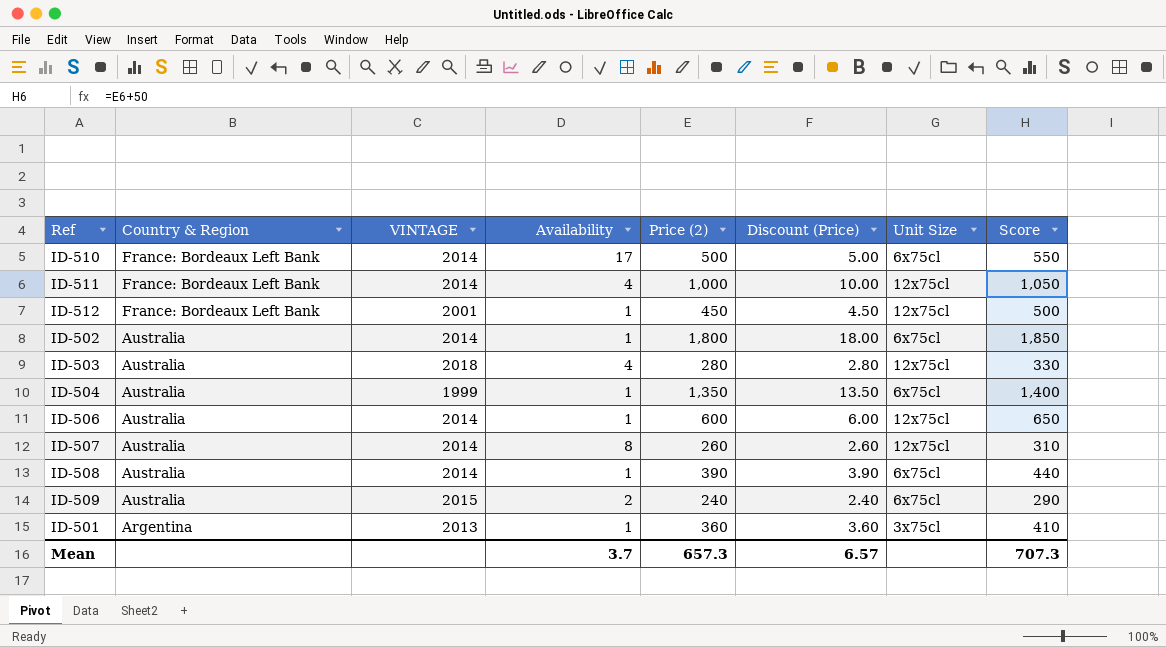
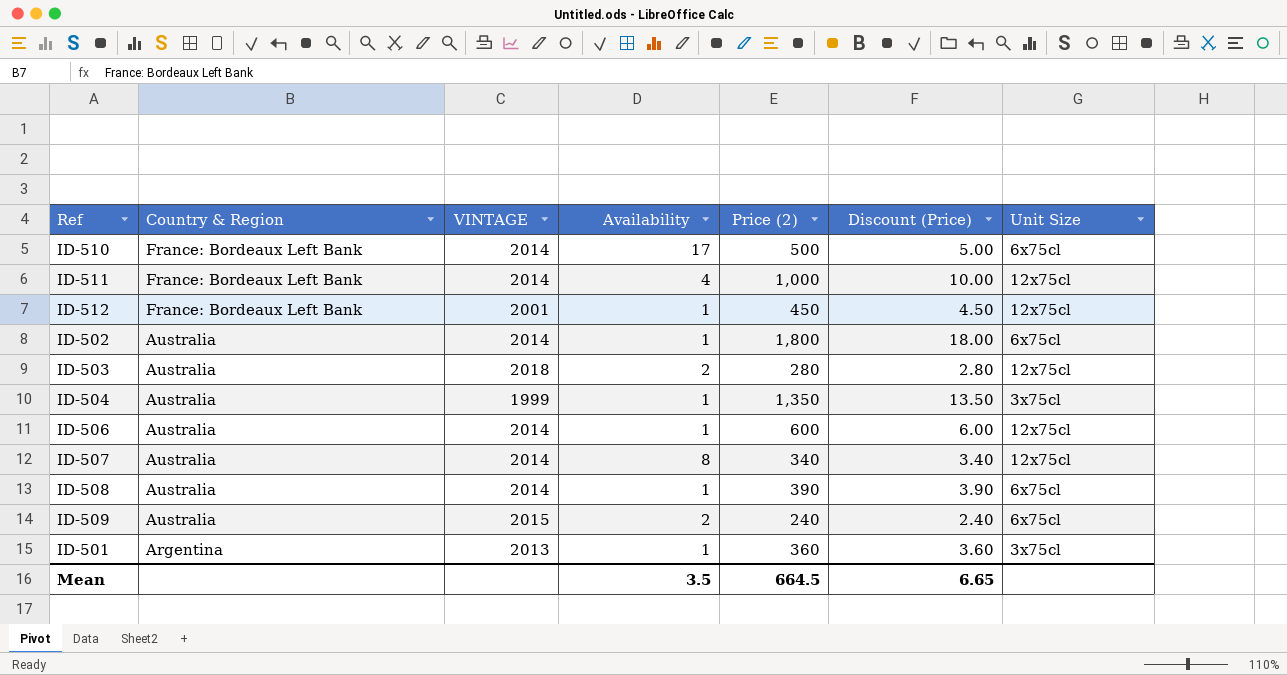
column Score | formula: [Price (2)] + 50 -> none
ID-503 | Availability: 4 -> 2
ID-504 | Unit Size: 6x75cl -> 3x75cl
ID-507 | Price (2): 260 -> 340
ID-507 | Discount (Price): 2.60 -> 3.40
Mean | Availability: 3.7 -> 3.5
Mean | Price (2): 657.3 -> 664.5
Mean | Discount (Price): 6.57 -> 6.65

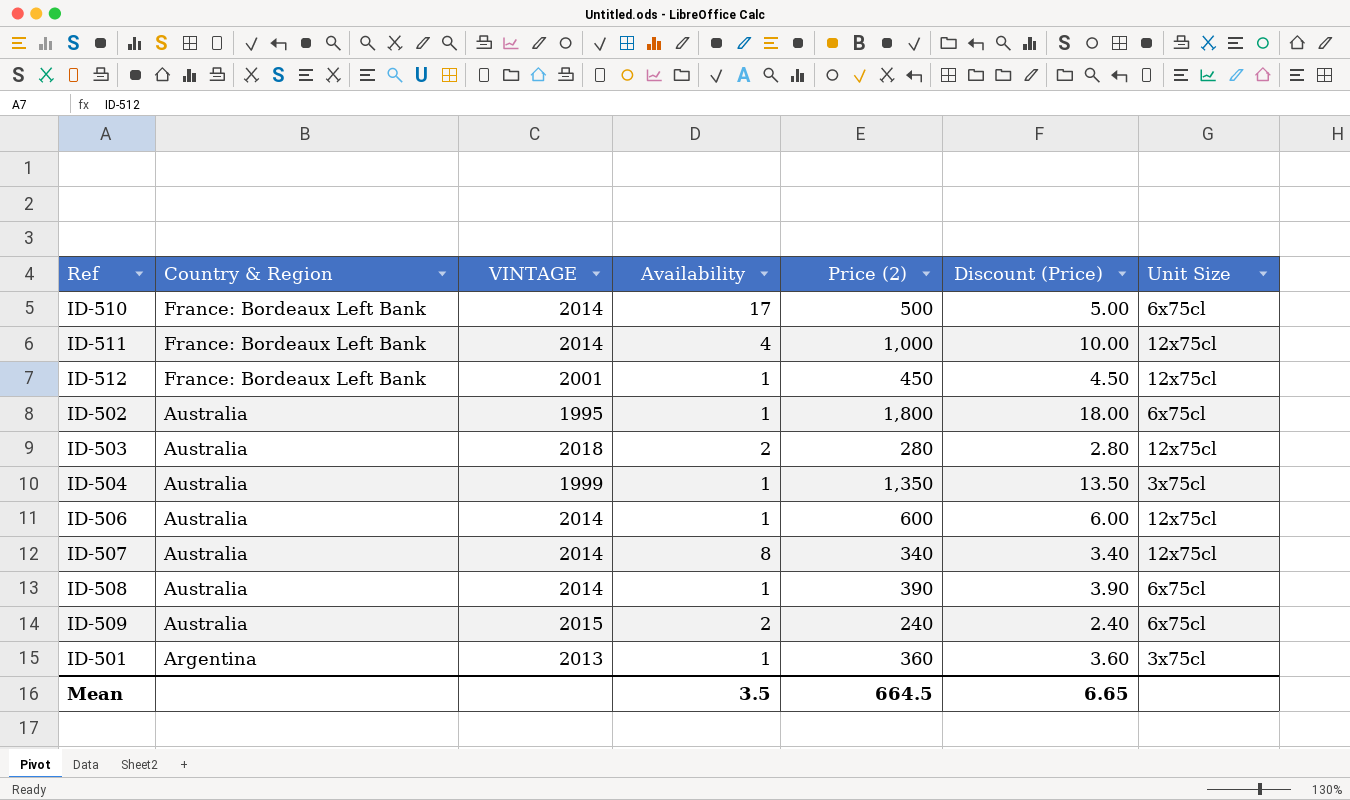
ID-502 | VINTAGE: 2014 -> 1995

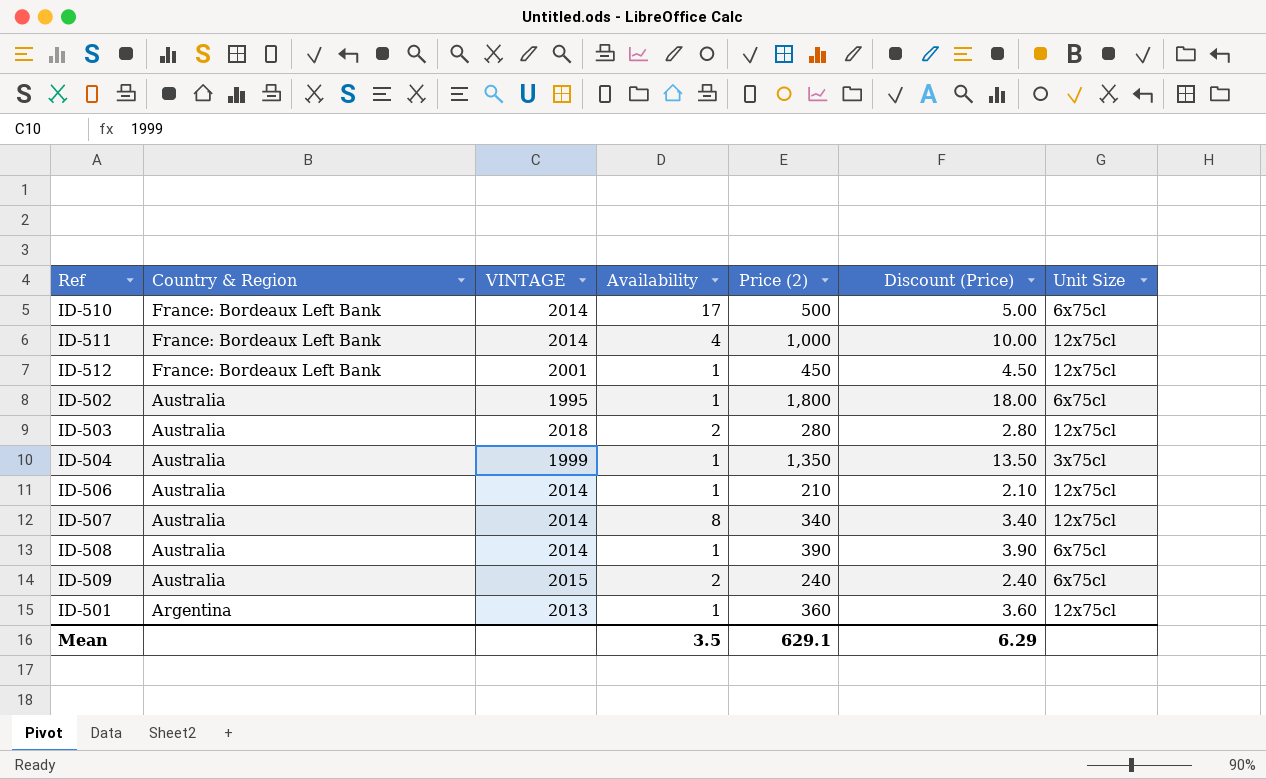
ID-506 | Price (2): 600 -> 210
ID-506 | Discount (Price): 6.00 -> 2.10
ID-501 | Unit Size: 3x75cl -> 12x75cl
Mean | Price (2): 664.5 -> 629.1
Mean | Discount (Price): 6.65 -> 6.29

